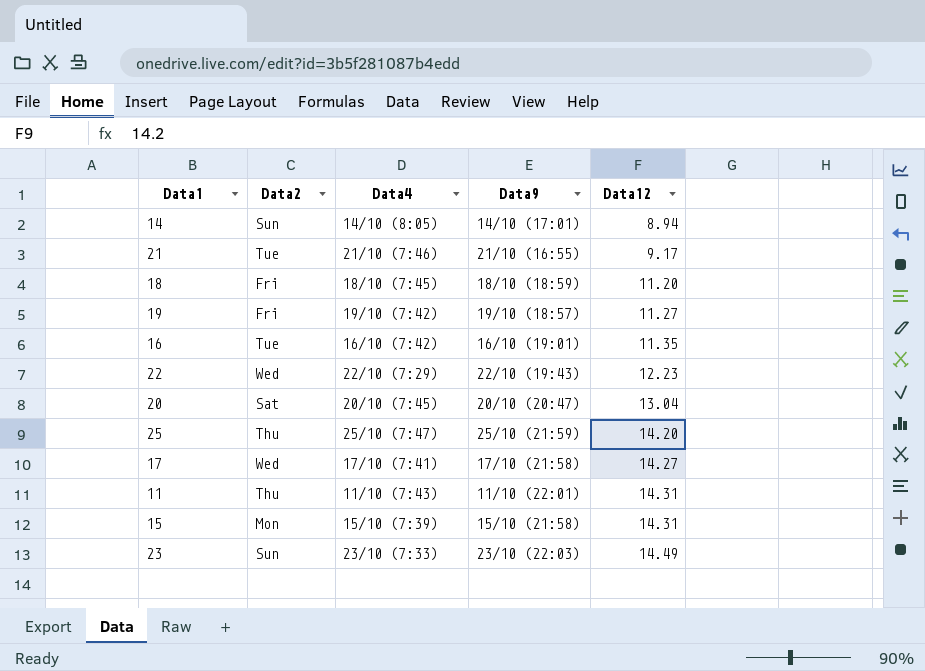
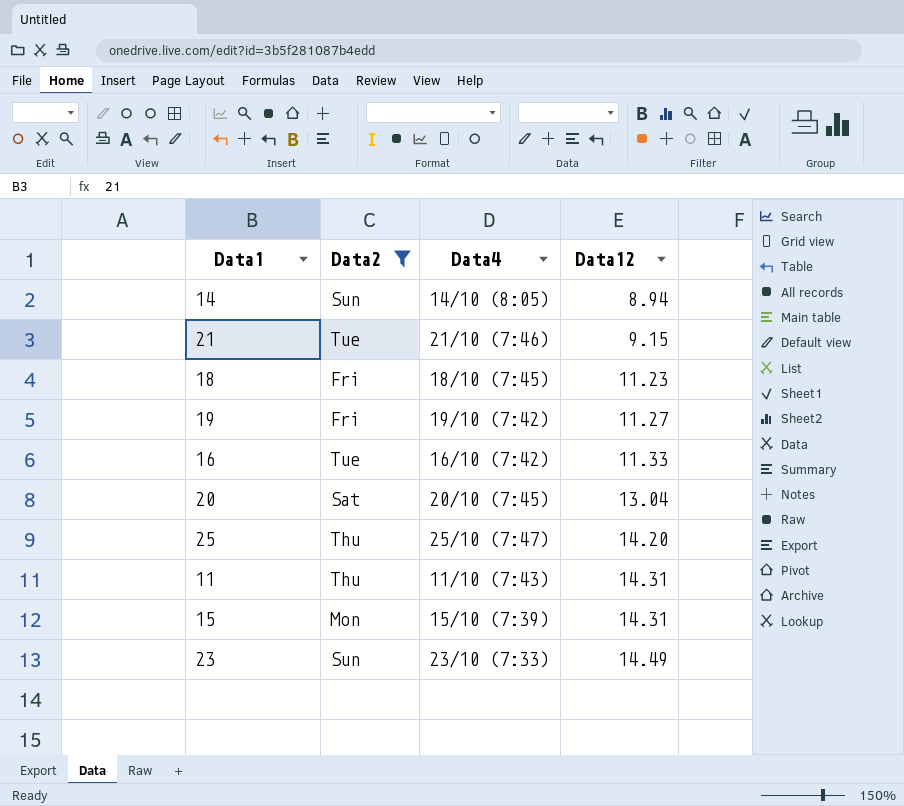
filter: none -> Data2 != Wed
column Data9 | position: 4 -> none
21 | Data12: 9.17 -> 9.15
18 | Data12: 11.20 -> 11.23
16 | Data12: 11.35 -> 11.33

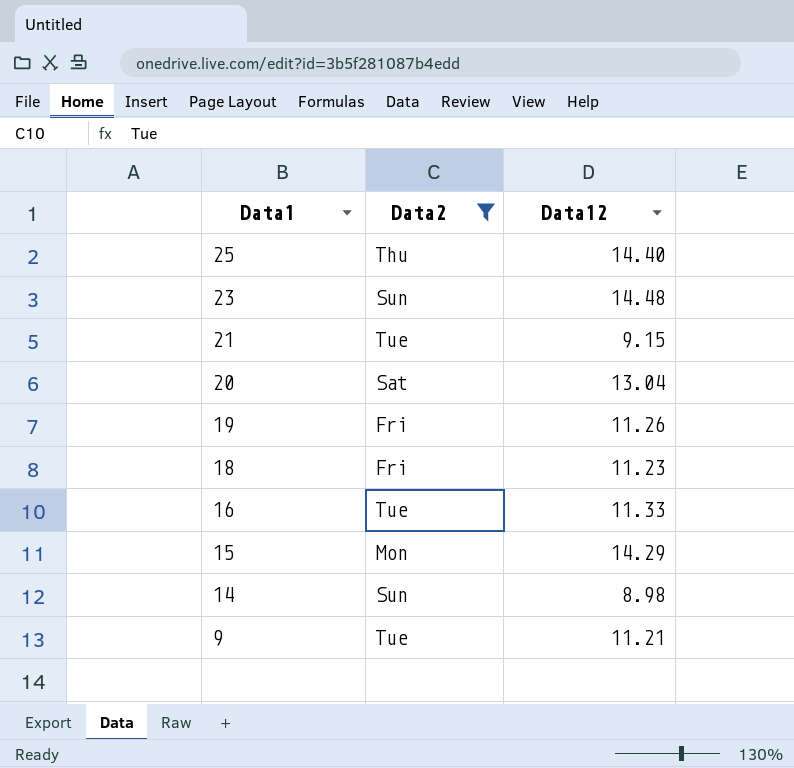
row order: Data12 ascending -> Data1 descending
column Data4 | position: 3 -> none
row 11: Thu | 11/10 (7:43) | 14.31 -> none
25 | Data12: 14.20 -> 14.40
23 | Data12: 14.49 -> 14.48
19 | Data12: 11.27 -> 11.26
15 | Data12: 14.31 -> 14.29
14 | Data12: 8.94 -> 8.98
row 9: none -> Tue | 11.21

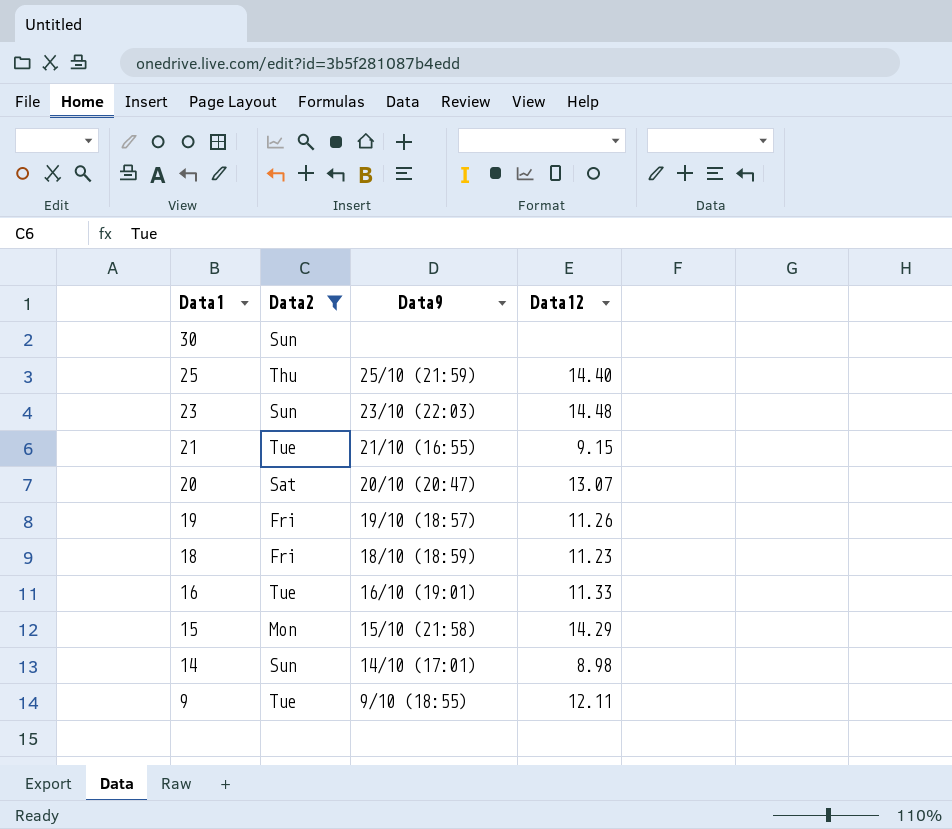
column Data9 | position: none -> 3
row 30: none -> Sun | none | none
20 | Data12: 13.04 -> 13.07
9 | Data12: 11.21 -> 12.11

